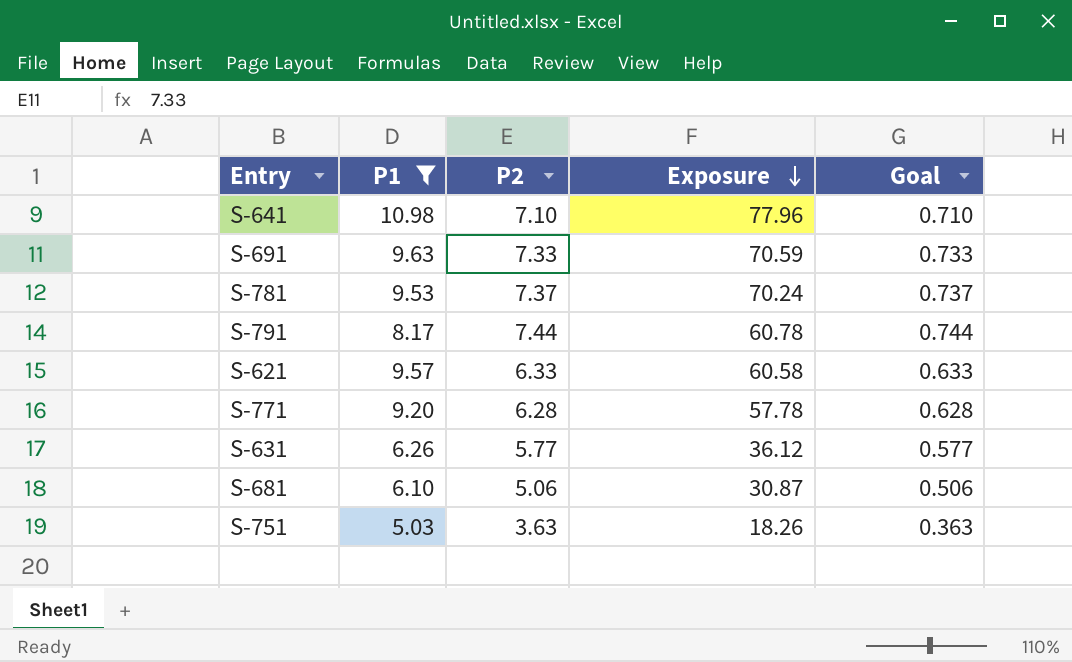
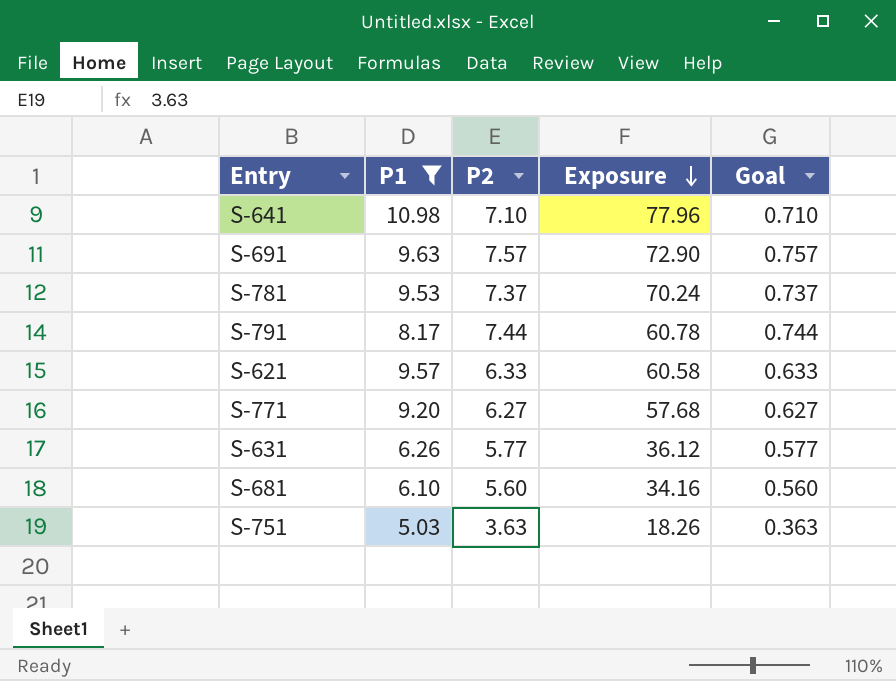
S-691 | P2: 7.33 -> 7.57
S-691 | Exposure: 70.59 -> 72.90
S-691 | Goal: 0.733 -> 0.757
S-771 | P2: 6.28 -> 6.27
S-771 | Exposure: 57.78 -> 57.68
S-771 | Goal: 0.628 -> 0.627
S-681 | P2: 5.06 -> 5.60
S-681 | Exposure: 30.87 -> 34.16
S-681 | Goal: 0.506 -> 0.560

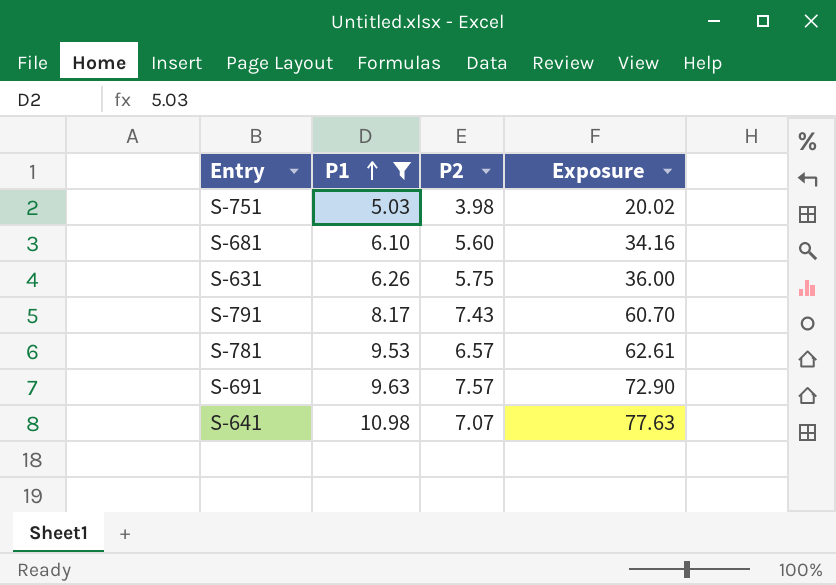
row order: Exposure descending -> P1 ascending
column Goal | formula: [P2] * 0.1 -> none
row S-621: 9.57 | 6.33 | 60.58 | 0.633 -> none
row S-771: 9.20 | 6.27 | 57.68 | 0.627 -> none
S-751 | P2: 3.63 -> 3.98
S-751 | Exposure: 18.26 -> 20.02
S-631 | P2: 5.77 -> 5.75
S-631 | Exposure: 36.12 -> 36.00
S-791 | P2: 7.44 -> 7.43
S-791 | Exposure: 60.78 -> 60.70
S-781 | P2: 7.37 -> 6.57
S-781 | Exposure: 70.24 -> 62.61
S-641 | P2: 7.10 -> 7.07
S-641 | Exposure: 77.96 -> 77.63

